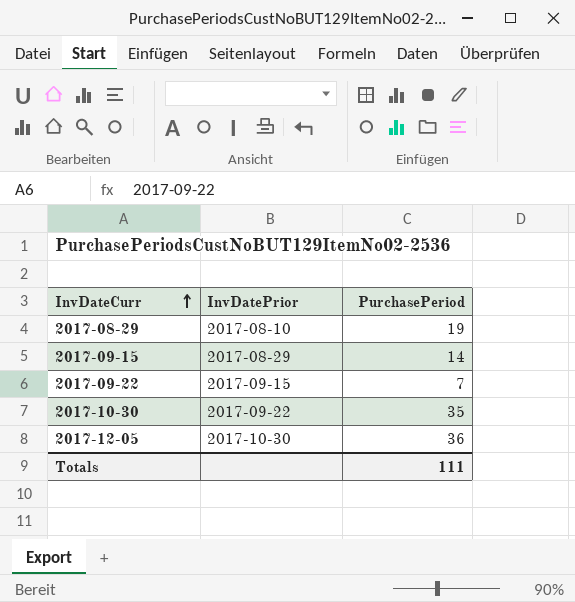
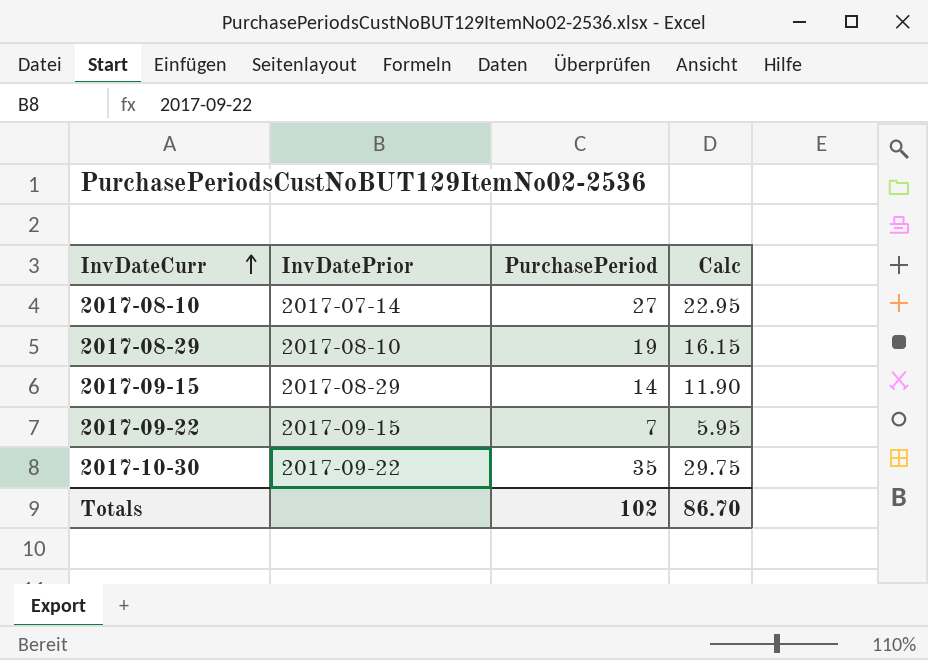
column Calc | formula: none -> [PurchasePeriod] * 0.85
row 2017-12-05: 2017-10-30 | 36 -> none
row 2017-08-10: none -> 2017-07-14 | 27 | 22.95
Totals | PurchasePeriod: 111 -> 102

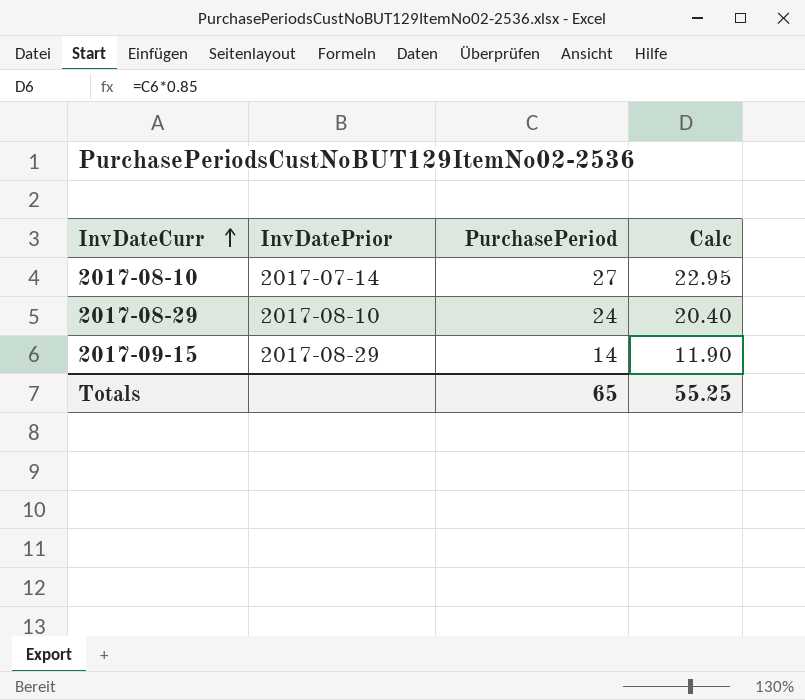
row 2017-09-22: 2017-09-15 | 7 | 5.95 -> none
row 2017-10-30: 2017-09-22 | 35 | 29.75 -> none
2017-08-29 | PurchasePeriod: 19 -> 24
2017-08-29 | Calc: 16.15 -> 20.40
Totals | PurchasePeriod: 102 -> 65
Totals | Calc: 86.70 -> 55.25

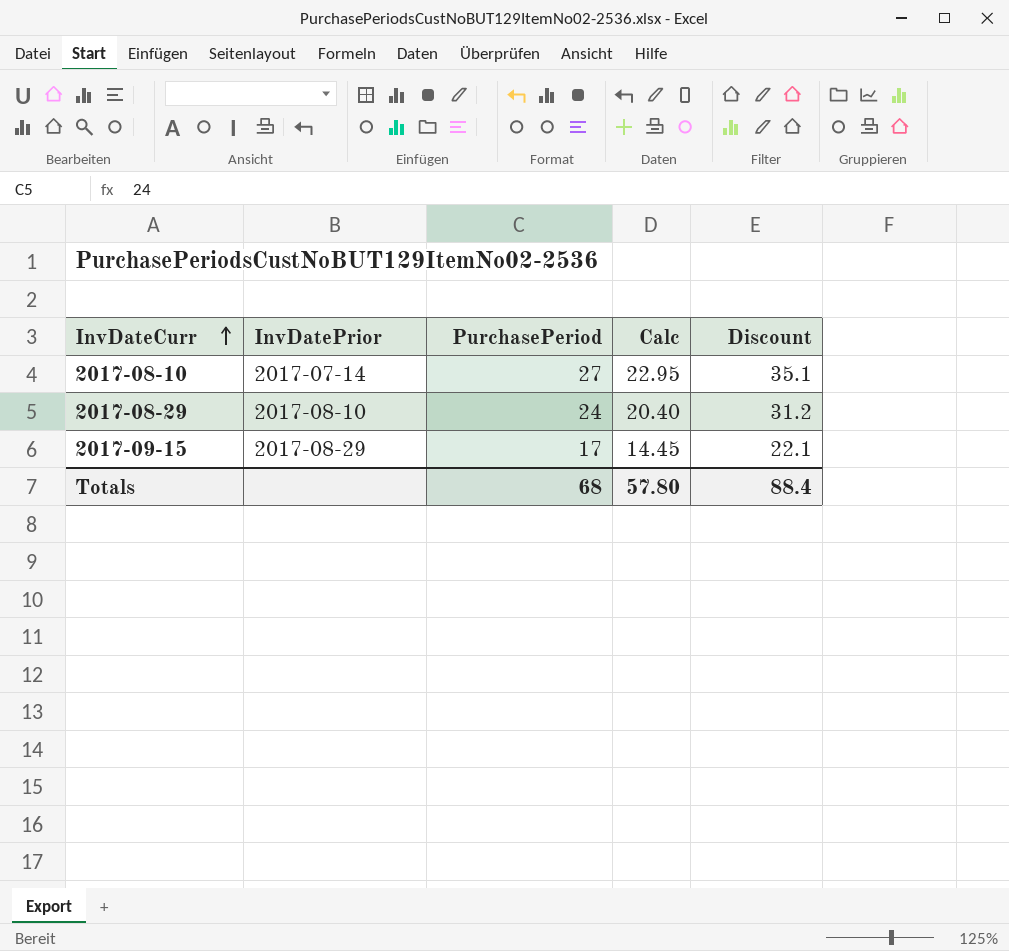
column Discount | formula: none -> [PurchasePeriod] * 1.3
2017-09-15 | PurchasePeriod: 14 -> 17
2017-09-15 | Calc: 11.90 -> 14.45
Totals | PurchasePeriod: 65 -> 68
Totals | Calc: 55.25 -> 57.80

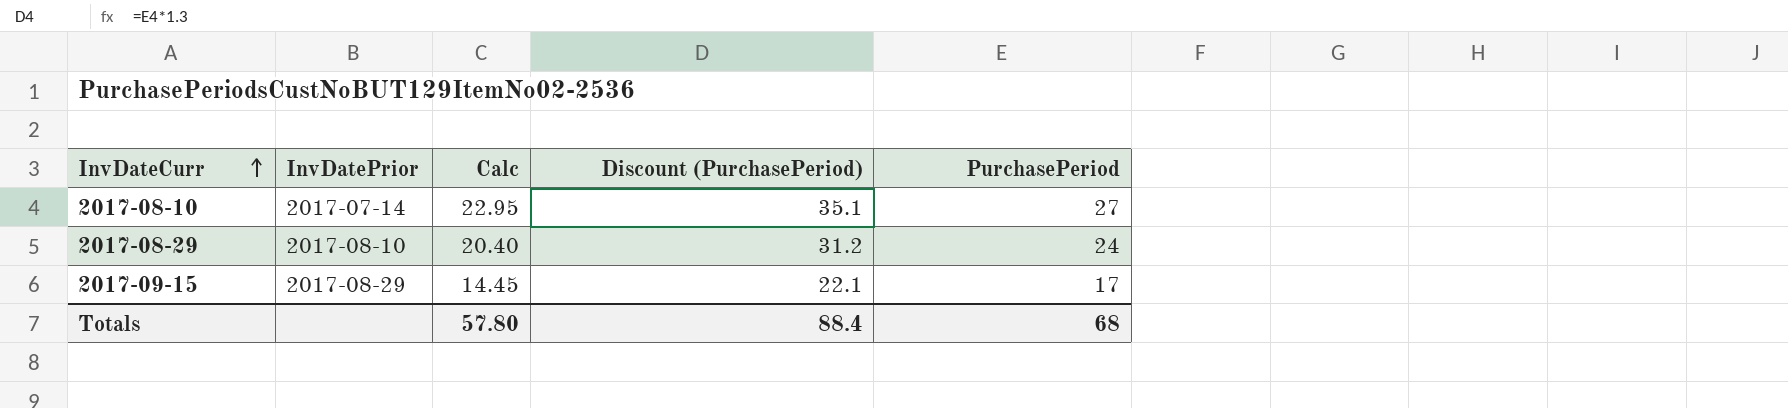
column name: Discount -> Discount (PurchasePeriod)
column PurchasePeriod | position: 3 -> 5

